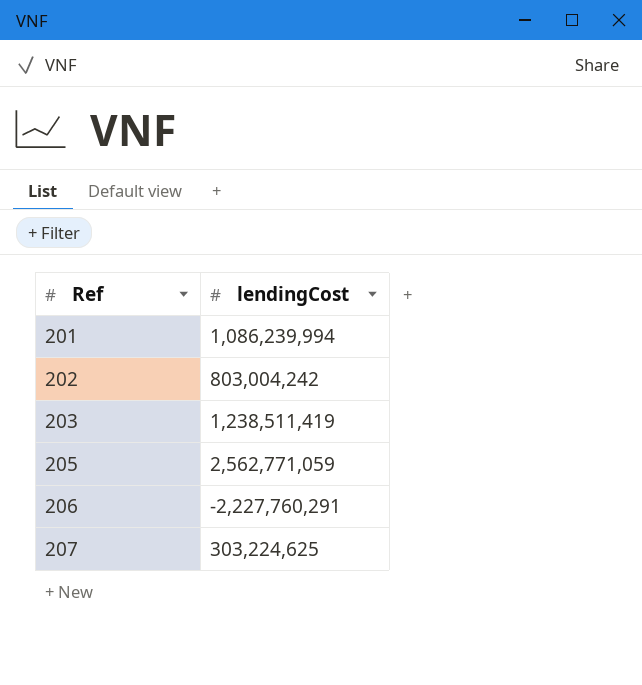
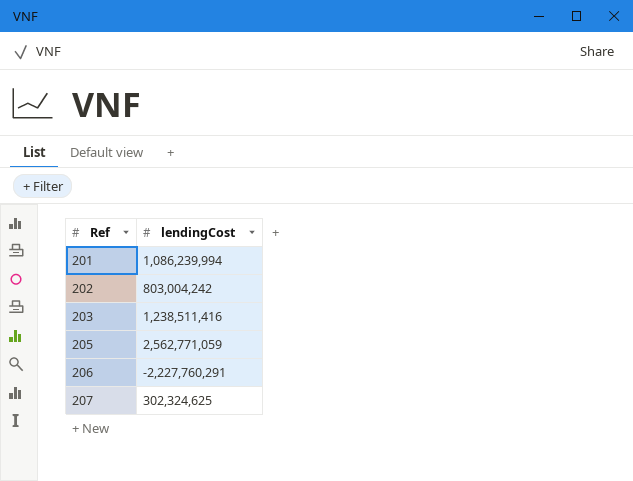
203 | lendingCost: 1,238,511,419 -> 1,238,511,416
207 | lendingCost: 303,224,625 -> 302,324,625

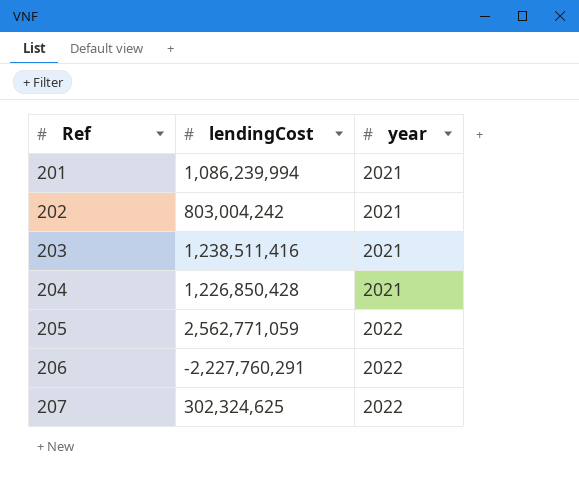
column year | position: none -> 3
row 204: none -> 1,226,850,428 | 2021

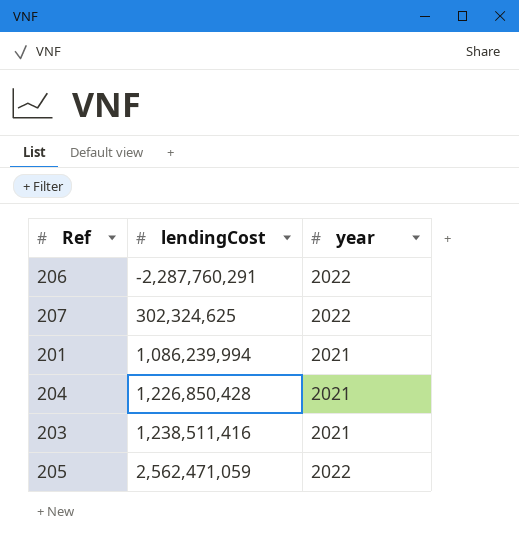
row order: Ref ascending -> lendingCost ascending
row 202: 803,004,242 | 2021 -> none
206 | lendingCost: -2,227,760,291 -> -2,287,760,291
205 | lendingCost: 2,562,771,059 -> 2,562,471,059

